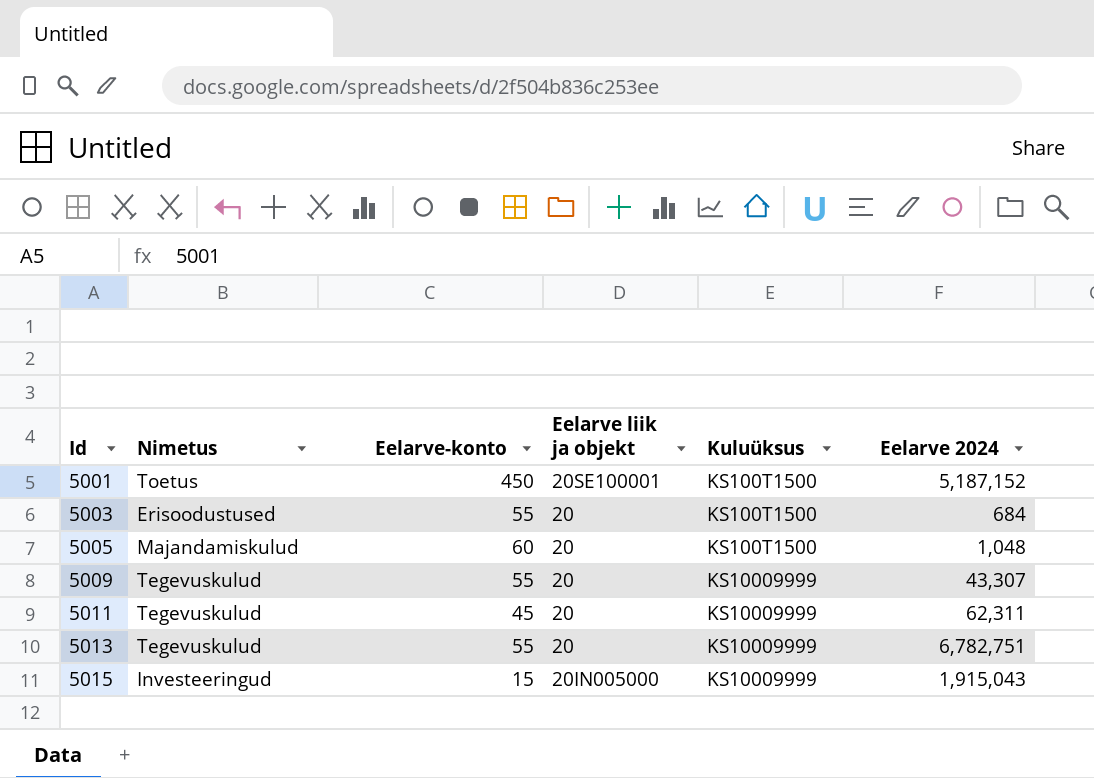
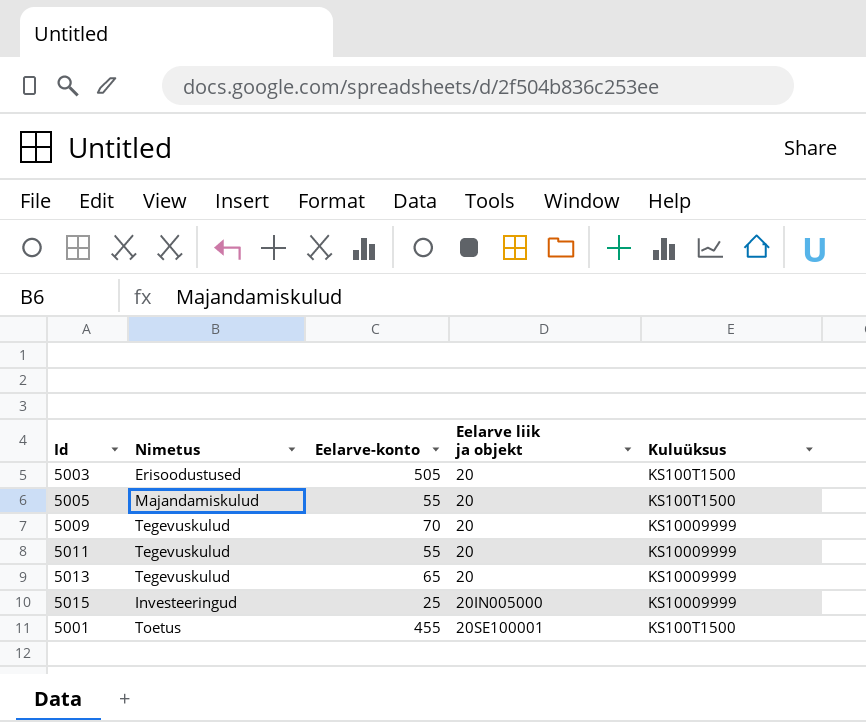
row order: Id ascending -> Eelarve liik ja objekt ascending
column Eelarve 2024 | position: 6 -> none
5003 | Eelarve-konto: 55 -> 505
5005 | Eelarve-konto: 60 -> 55
5009 | Eelarve-konto: 55 -> 70
5011 | Eelarve-konto: 45 -> 55
5013 | Eelarve-konto: 55 -> 65
5015 | Eelarve-konto: 15 -> 25
5001 | Eelarve-konto: 450 -> 455

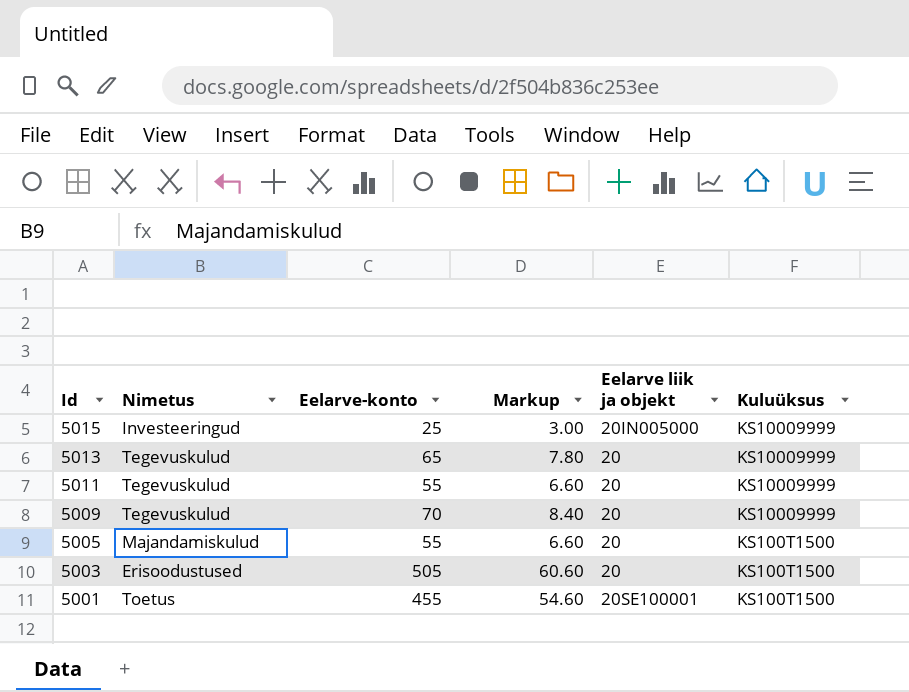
row order: Eelarve liik ja objekt ascending -> Id descending
column Markup | formula: none -> [Eelarve-konto] * 0.12

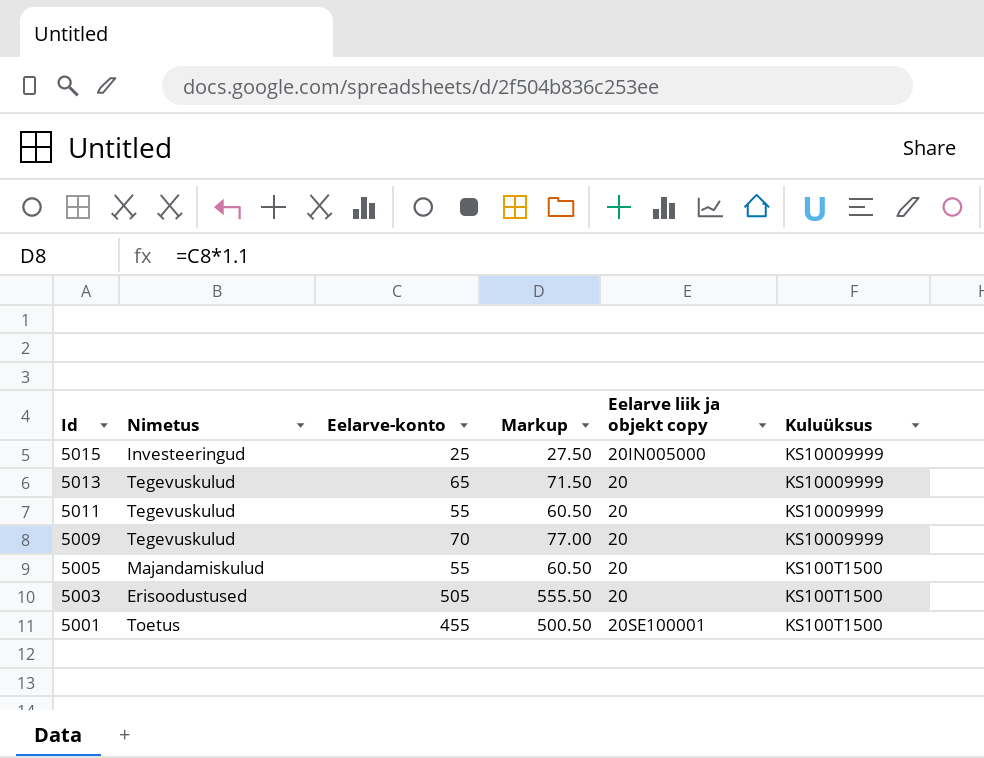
column Markup | formula: [Eelarve-konto] * 0.12 -> [Eelarve-konto] * 1.1
column name: Eelarve liik ja objekt -> Eelarve liik ja objekt copy

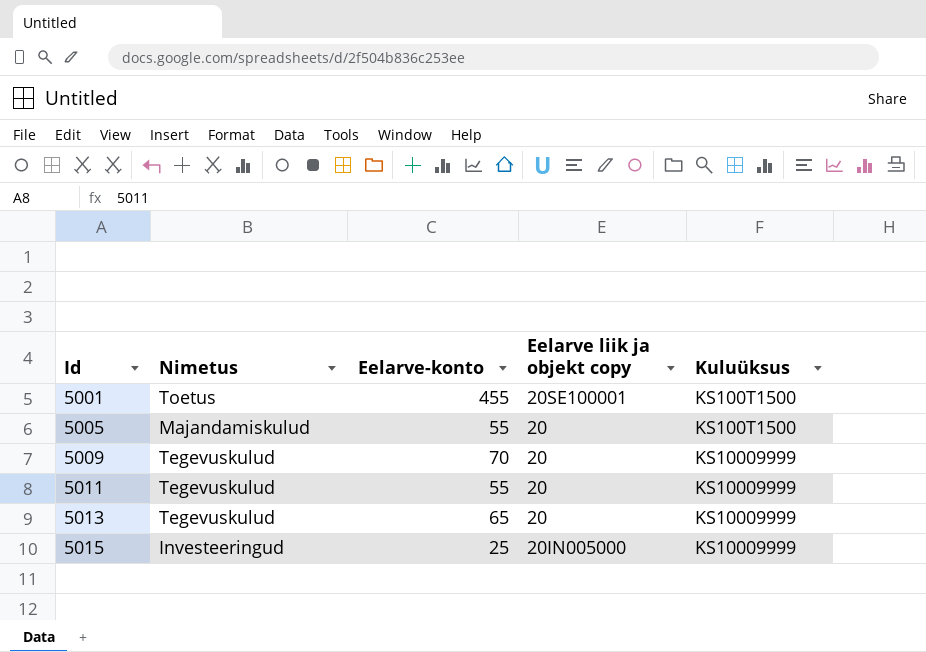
row order: Id descending -> Id ascending
column Markup | formula: [Eelarve-konto] * 1.1 -> none
row 5003: Erisoodustused | 505 | 555.50 | 20 | KS100T1500 -> none

